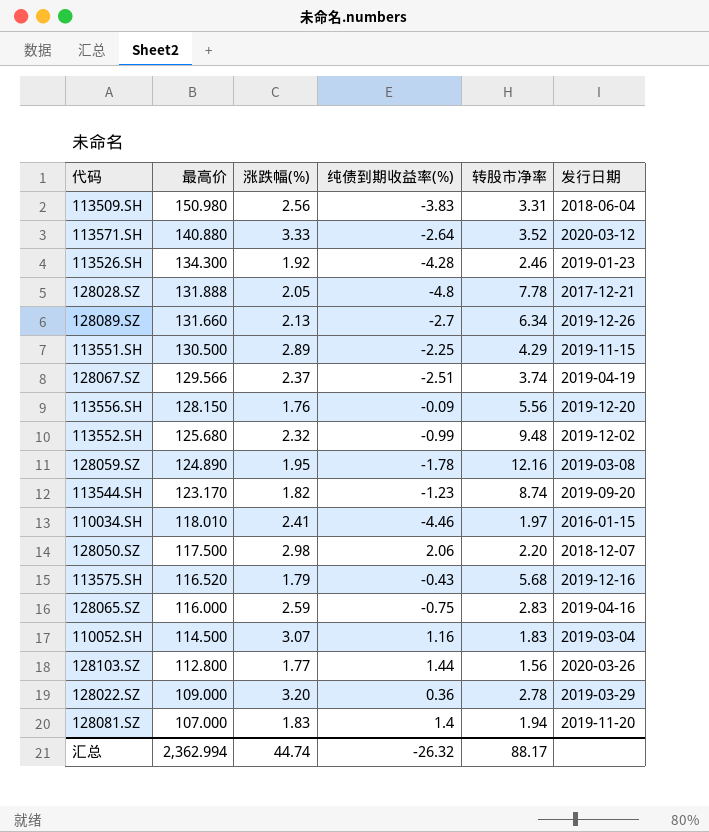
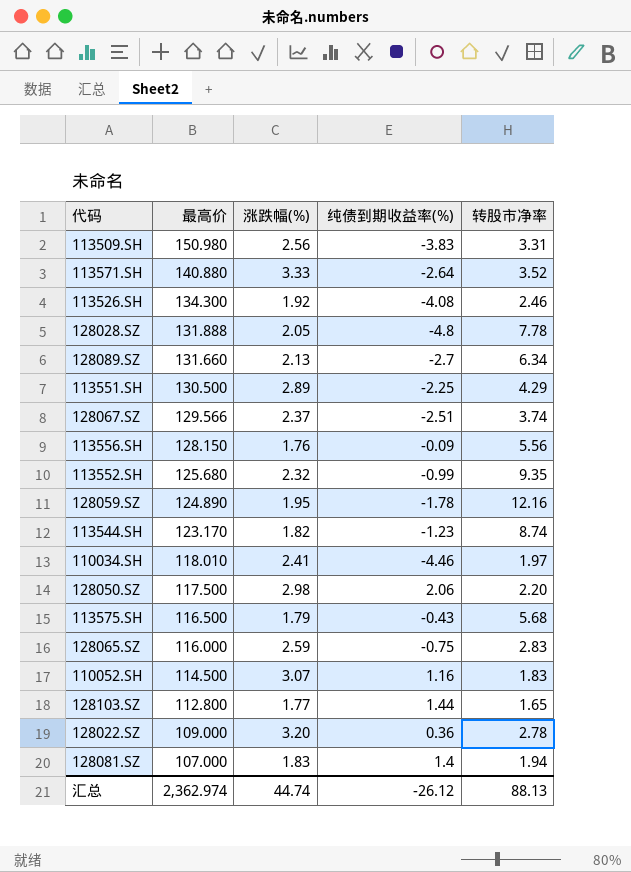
column 发行日期 | position: 6 -> none
113526.SH | 纯债到期收益率(%): -4.28 -> -4.08
113552.SH | 转股市净率: 9.48 -> 9.35
113575.SH | 最高价: 116.520 -> 116.500
128103.SZ | 转股市净率: 1.56 -> 1.65
汇总 | 最高价: 2,362.994 -> 2,362.974
汇总 | 纯债到期收益率(%): -26.32 -> -26.12
汇总 | 转股市净率: 88.17 -> 88.13

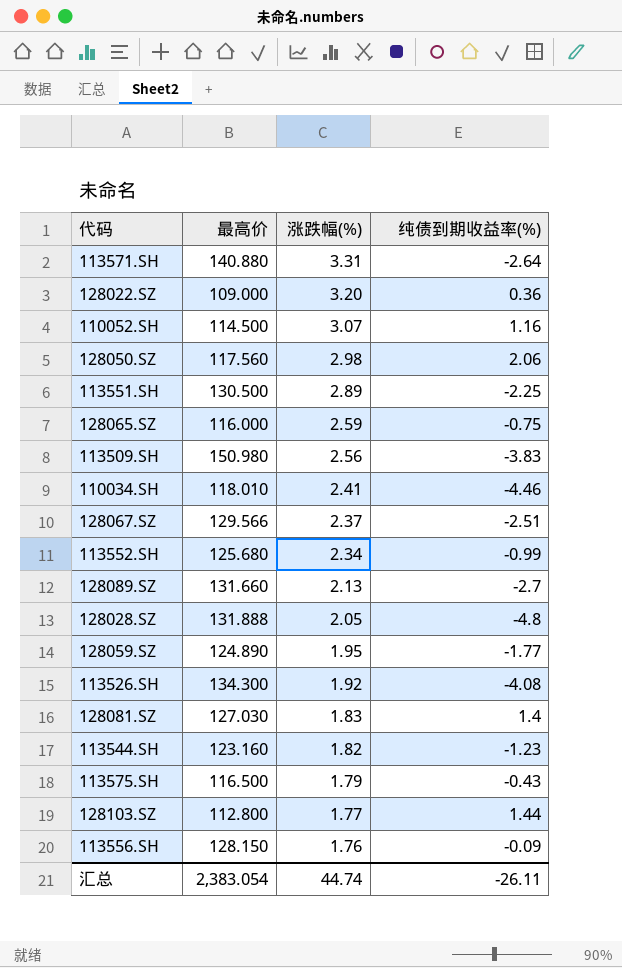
row order: 最高价 descending -> 涨跌幅(%) descending
column 转股市净率 | position: 5 -> none
113571.SH | 涨跌幅(%): 3.33 -> 3.31
128050.SZ | 最高价: 117.500 -> 117.560
113552.SH | 涨跌幅(%): 2.32 -> 2.34
128059.SZ | 纯债到期收益率(%): -1.78 -> -1.77
128081.SZ | 最高价: 107.000 -> 127.030
113544.SH | 最高价: 123.170 -> 123.160
汇总 | 最高价: 2,362.974 -> 2,383.054
汇总 | 纯债到期收益率(%): -26.12 -> -26.11

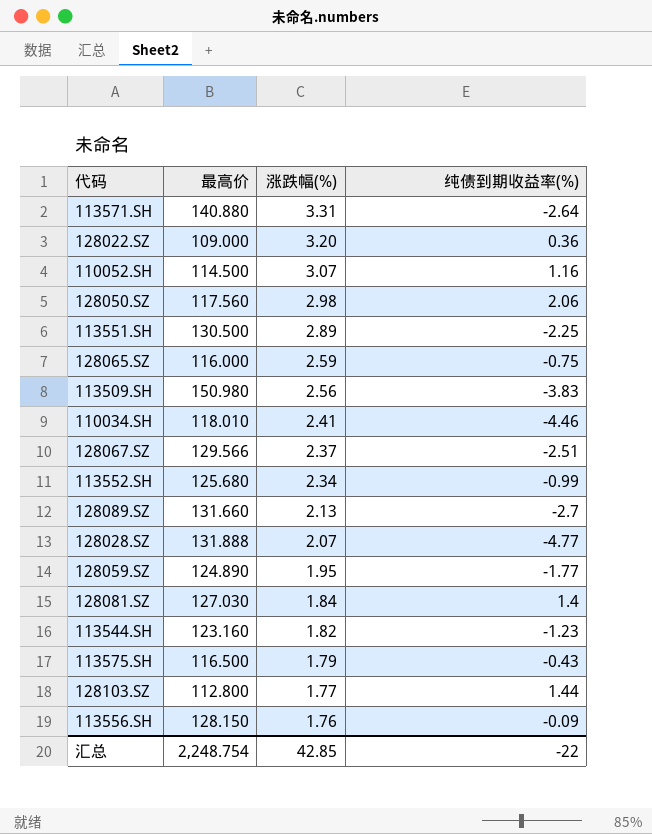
row 113526.SH: 134.300 | 1.92 | -4.08 -> none
128028.SZ | 涨跌幅(%): 2.05 -> 2.07
128028.SZ | 纯债到期收益率(%): -4.8 -> -4.77
128081.SZ | 涨跌幅(%): 1.83 -> 1.84
汇总 | 最高价: 2,383.054 -> 2,248.754
汇总 | 涨跌幅(%): 44.74 -> 42.85
汇总 | 纯债到期收益率(%): -26.11 -> -22

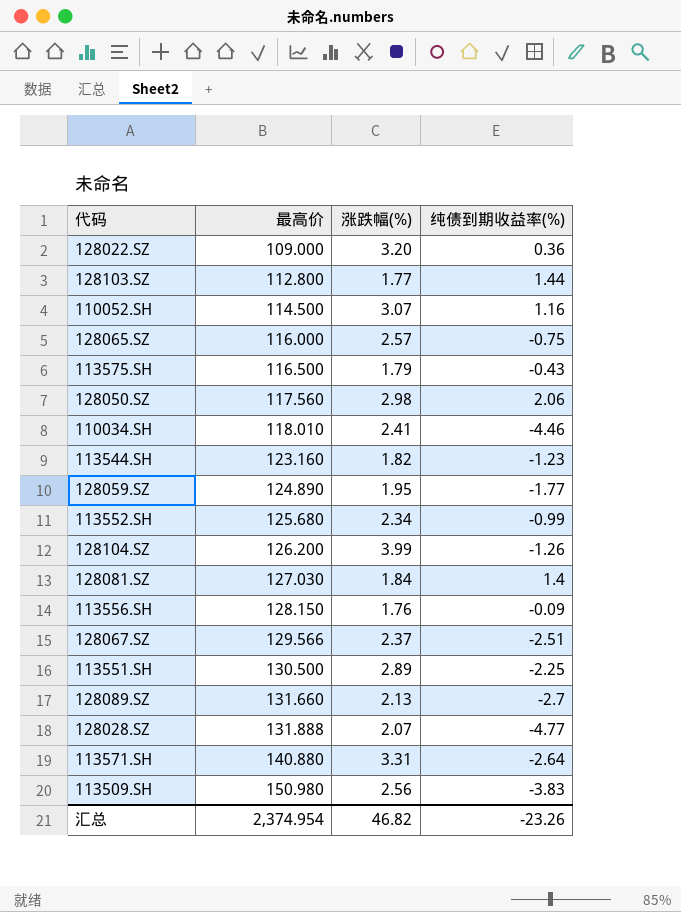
row order: 涨跌幅(%) descending -> 最高价 ascending
128065.SZ | 涨跌幅(%): 2.59 -> 2.57
row 128104.SZ: none -> 126.200 | 3.99 | -1.26
汇总 | 最高价: 2,248.754 -> 2,374.954
汇总 | 涨跌幅(%): 42.85 -> 46.82
汇总 | 纯债到期收益率(%): -22 -> -23.26

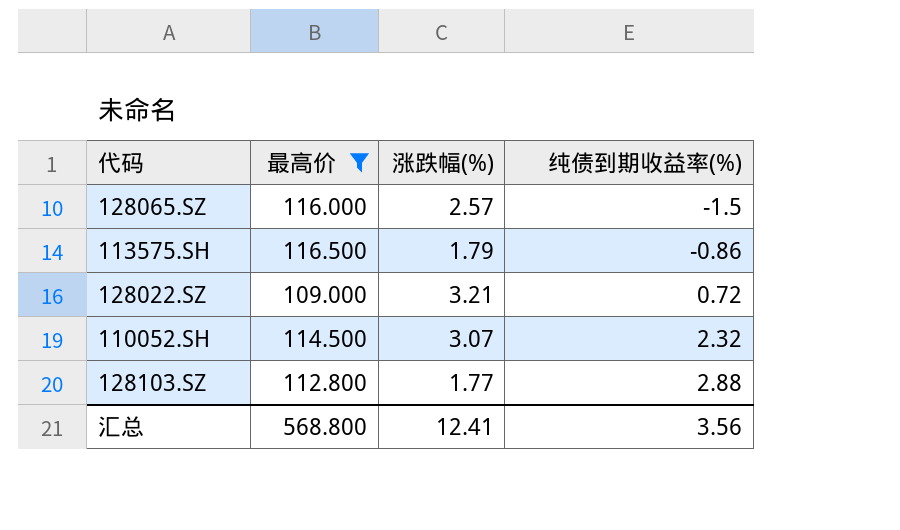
filter: none -> 最高价 <= 116.500
row order: 最高价 ascending -> 纯债到期收益率(%) ascending
128065.SZ | 纯债到期收益率(%): -0.75 -> -1.5
113575.SH | 纯债到期收益率(%): -0.43 -> -0.86
128022.SZ | 涨跌幅(%): 3.20 -> 3.21
128022.SZ | 纯债到期收益率(%): 0.36 -> 0.72
110052.SH | 纯债到期收益率(%): 1.16 -> 2.32
128103.SZ | 纯债到期收益率(%): 1.44 -> 2.88
汇总 | 最高价: 2,374.954 -> 568.800
汇总 | 涨跌幅(%): 46.82 -> 12.41
汇总 | 纯债到期收益率(%): -23.26 -> 3.56

